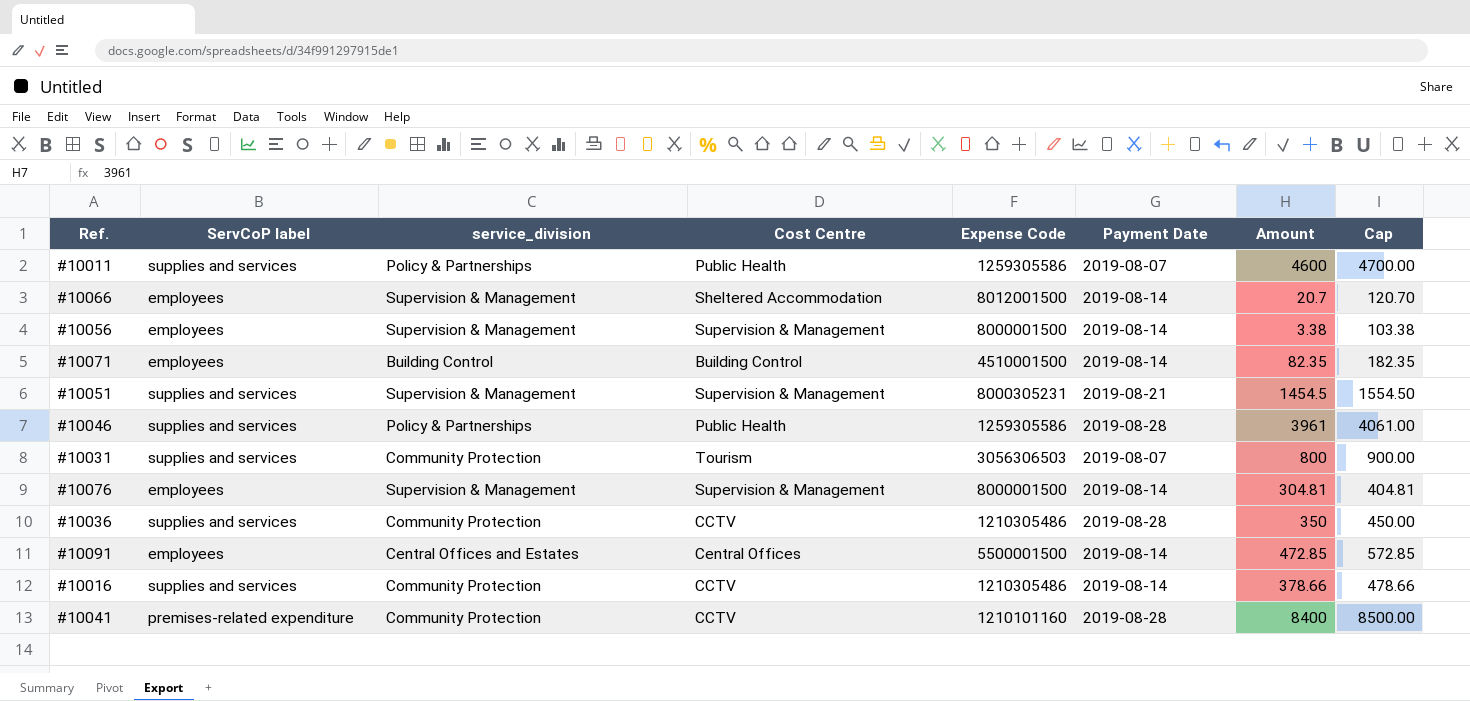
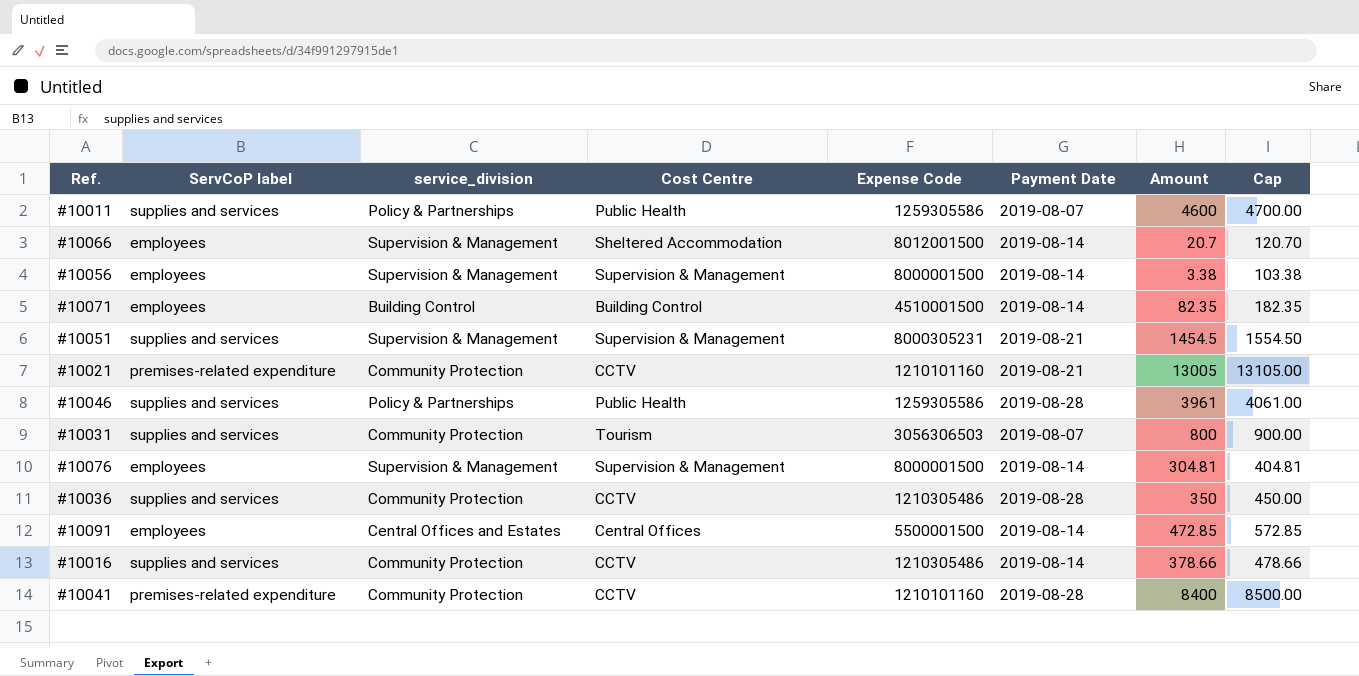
row #10021: none -> premises-related expenditure | Community Protection | CCTV | 1210101160 | 2019-08-21 | 13005 | 13105.00

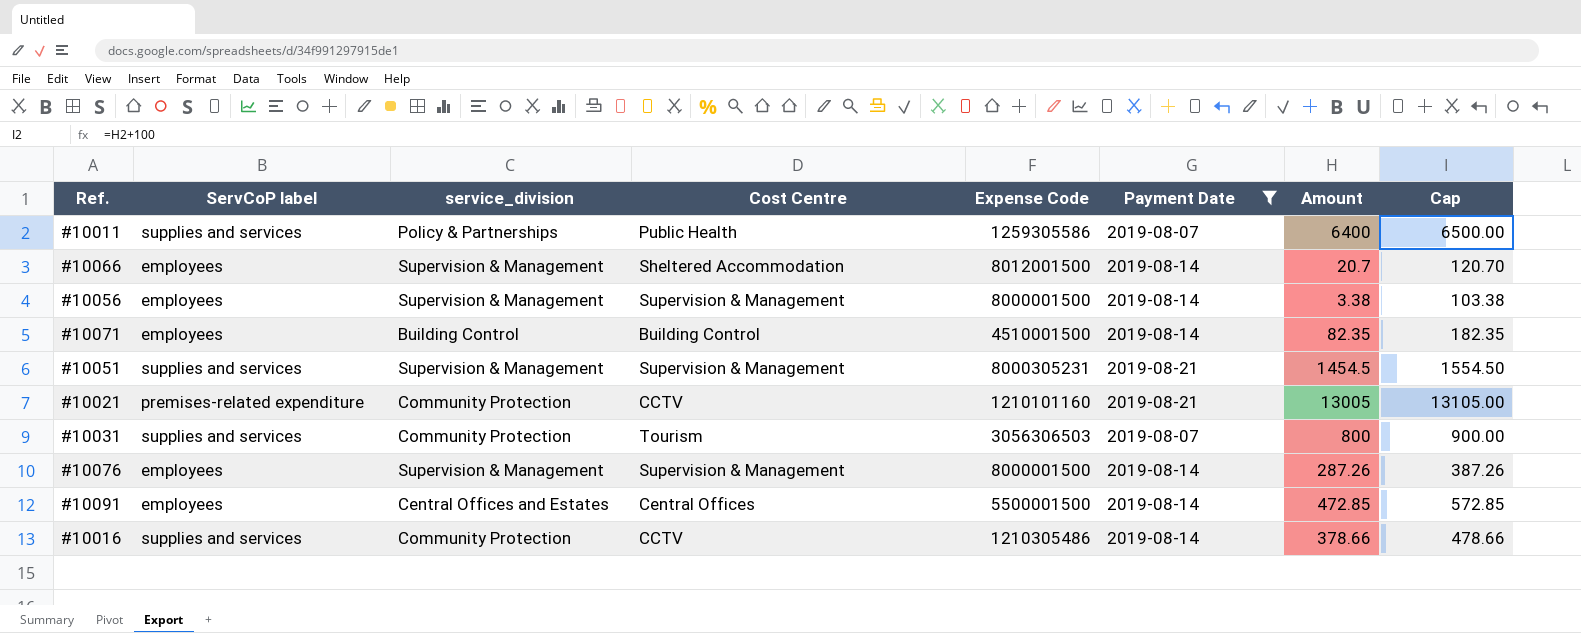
filter: none -> Payment Date != 2019-08-28
#10011 | Amount: 4600 -> 6400
#10011 | Cap: 4700.00 -> 6500.00
#10076 | Amount: 304.81 -> 287.26
#10076 | Cap: 404.81 -> 387.26

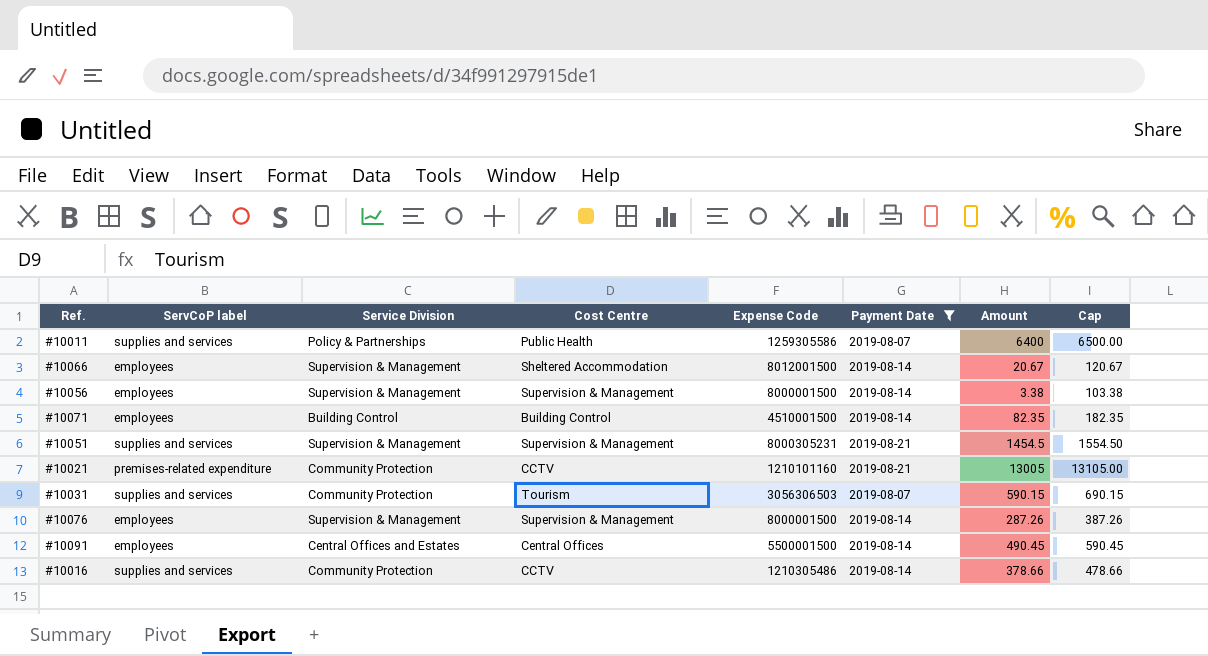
column name: service_division -> Service Division
#10066 | Amount: 20.7 -> 20.67
#10066 | Cap: 120.70 -> 120.67
#10031 | Amount: 800 -> 590.15
#10031 | Cap: 900.00 -> 690.15
#10091 | Amount: 472.85 -> 490.45
#10091 | Cap: 572.85 -> 590.45

